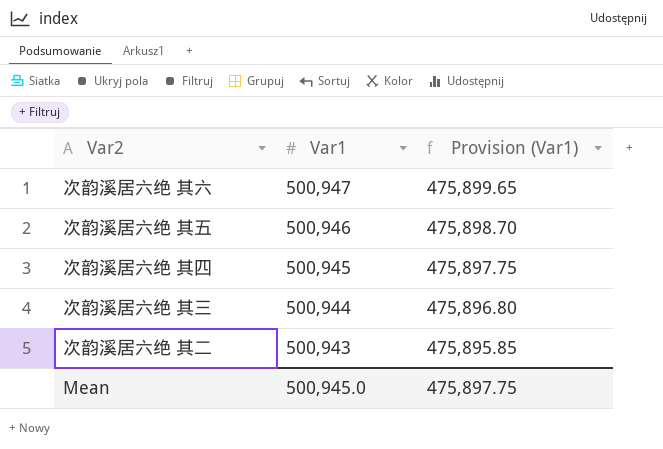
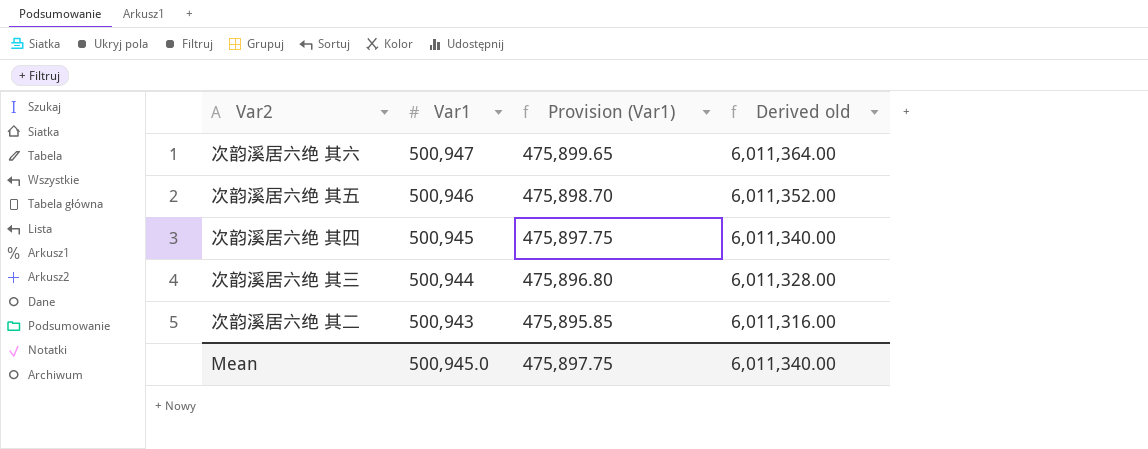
column Derived old | formula: none -> [Var1] * 12

